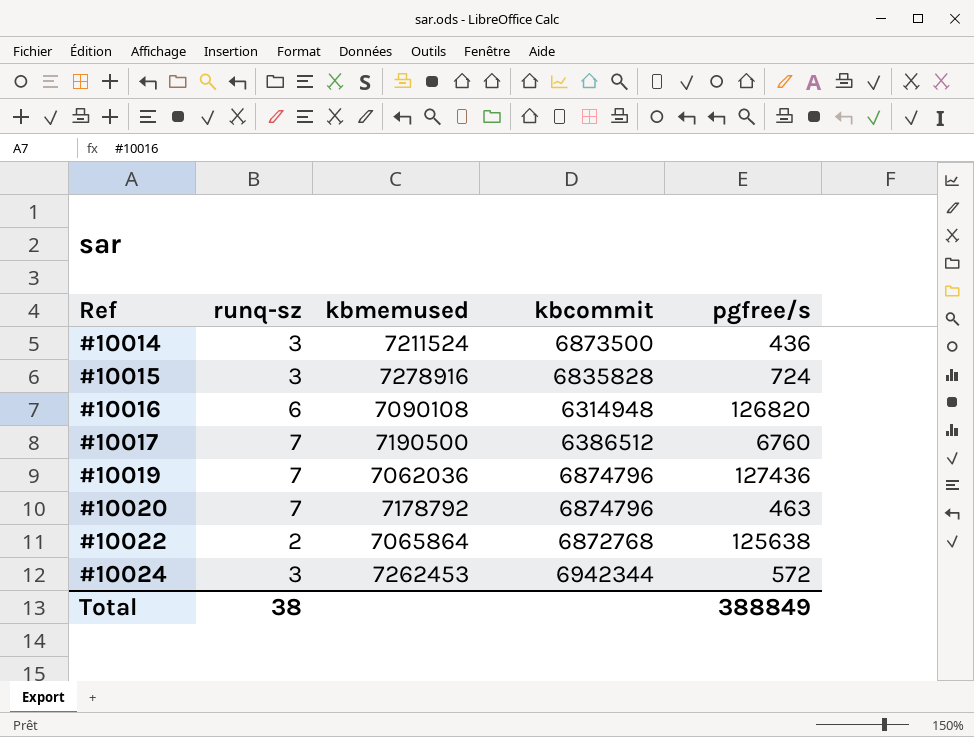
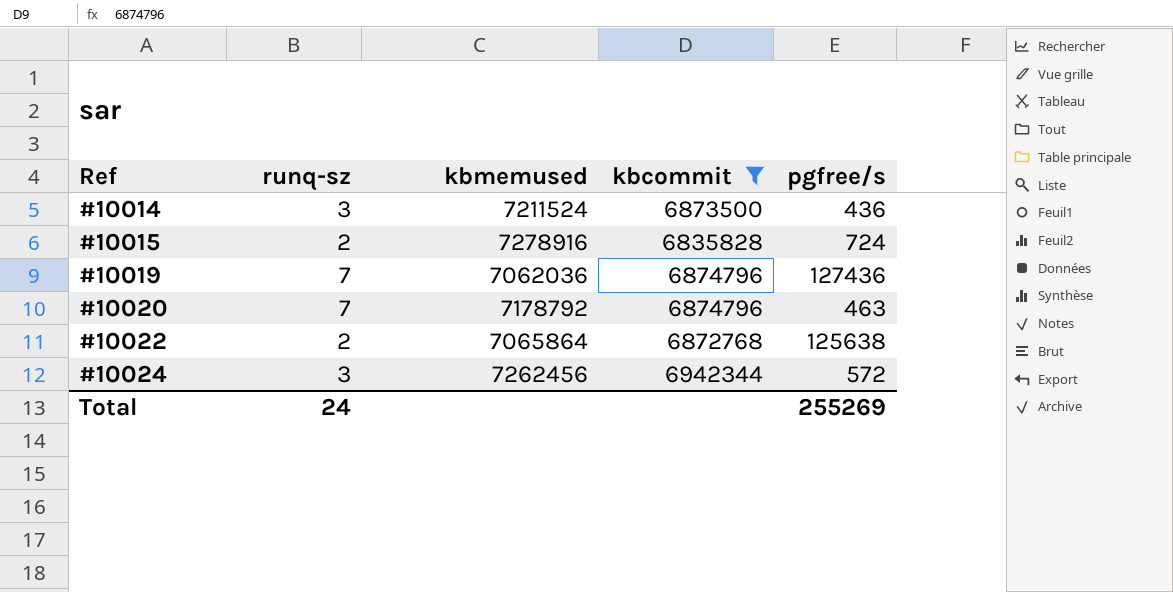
filter: none -> kbcommit >= 6835828
#10015 | runq-sz: 3 -> 2
#10024 | kbmemused: 7262453 -> 7262456
Total | runq-sz: 38 -> 24
Total | pgfree/s: 388849 -> 255269

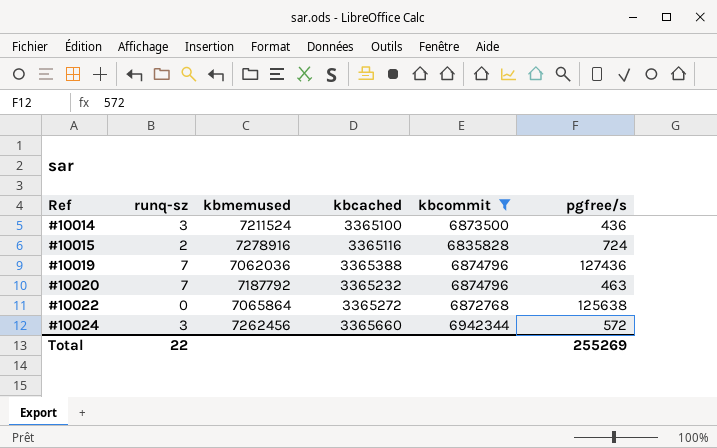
column kbcached | position: none -> 4
#10020 | kbmemused: 7178792 -> 7187792
#10022 | runq-sz: 2 -> 0
Total | runq-sz: 24 -> 22

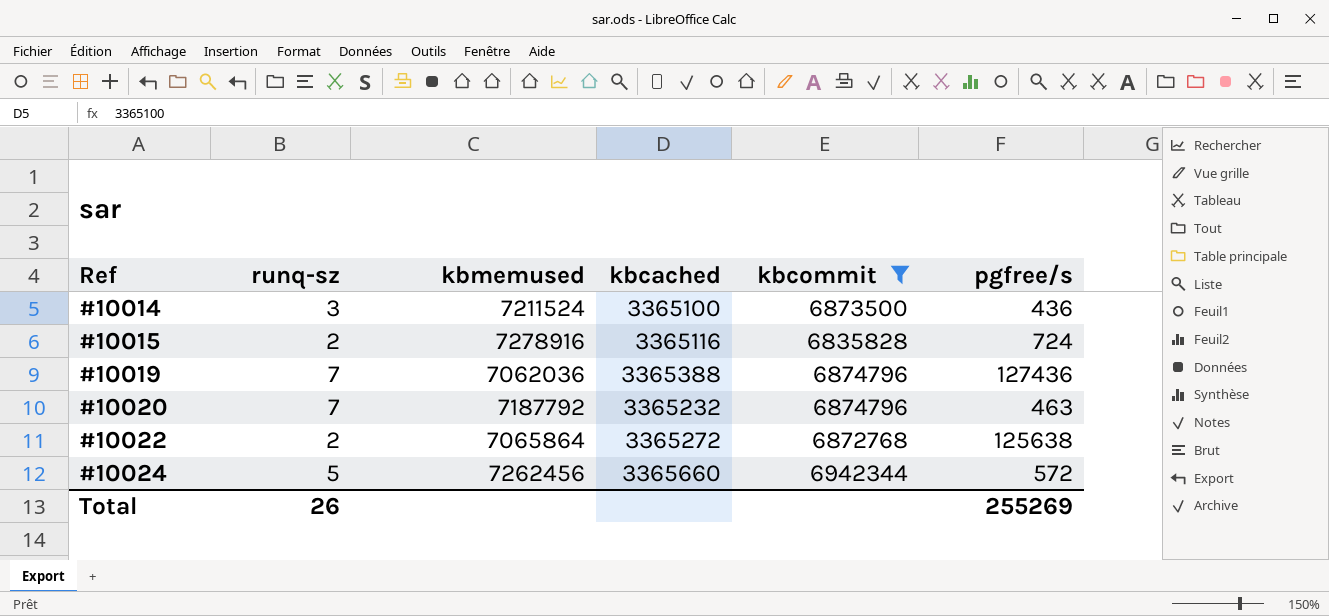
#10022 | runq-sz: 0 -> 2
#10024 | runq-sz: 3 -> 5
Total | runq-sz: 22 -> 26

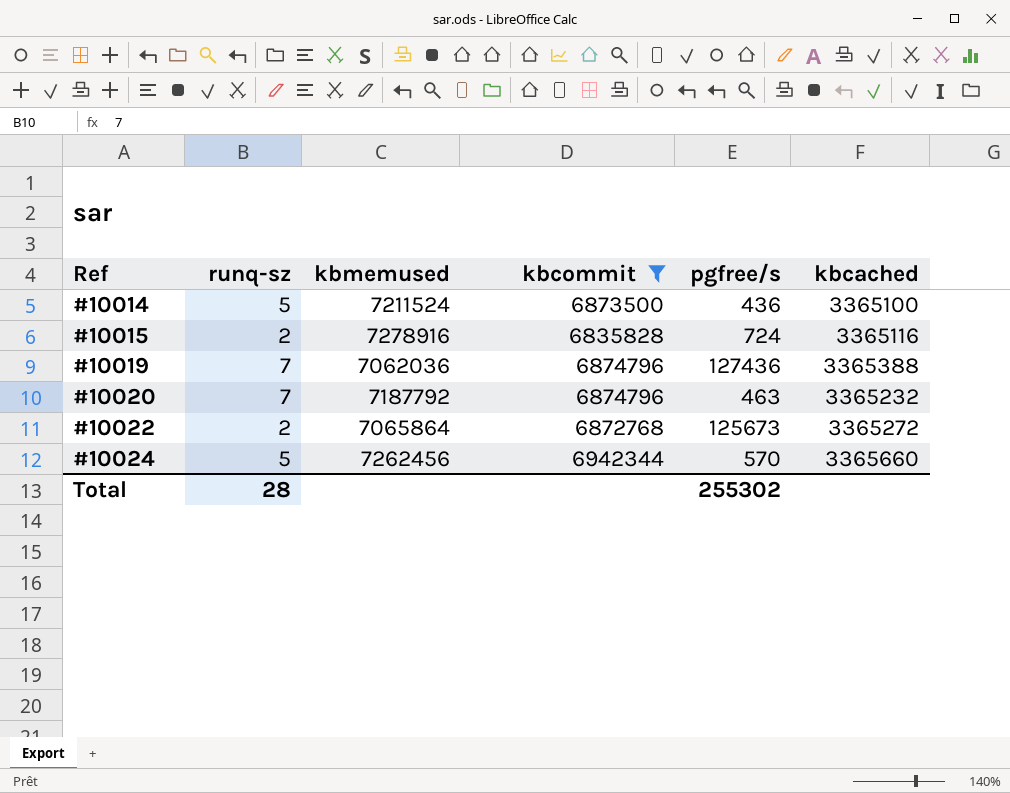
column kbcached | position: 4 -> 6
#10014 | runq-sz: 3 -> 5
#10022 | pgfree/s: 125638 -> 125673
#10024 | pgfree/s: 572 -> 570
Total | runq-sz: 26 -> 28
Total | pgfree/s: 255269 -> 255302

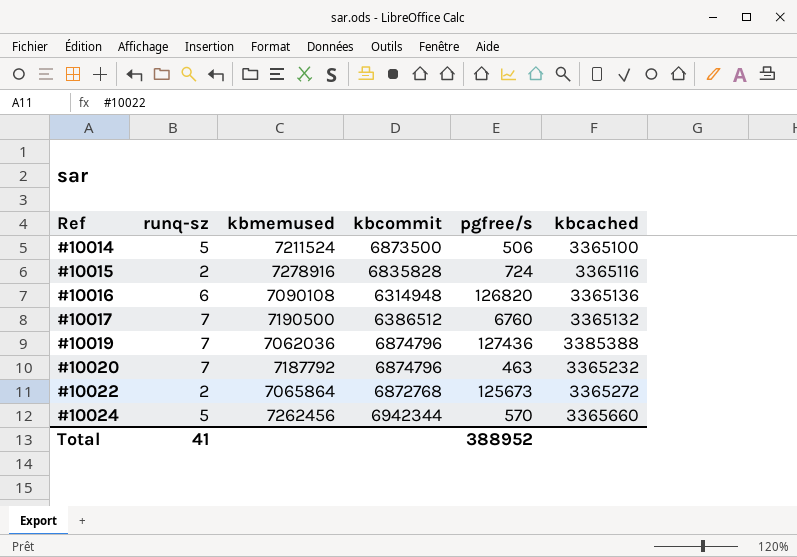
filter: kbcommit >= 6835828 -> none
#10014 | pgfree/s: 436 -> 506
#10019 | kbcached: 3365388 -> 3385388
Total | runq-sz: 28 -> 41
Total | pgfree/s: 255302 -> 388952

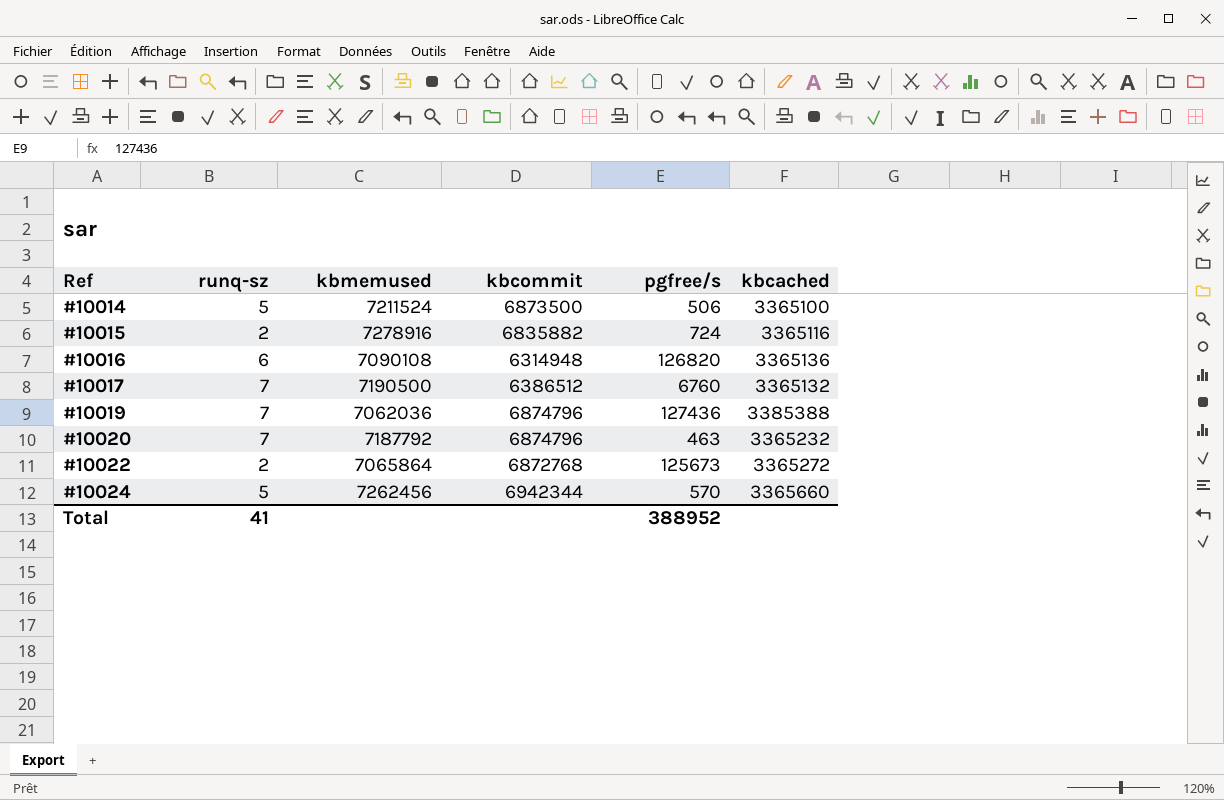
#10015 | kbcommit: 6835828 -> 6835882

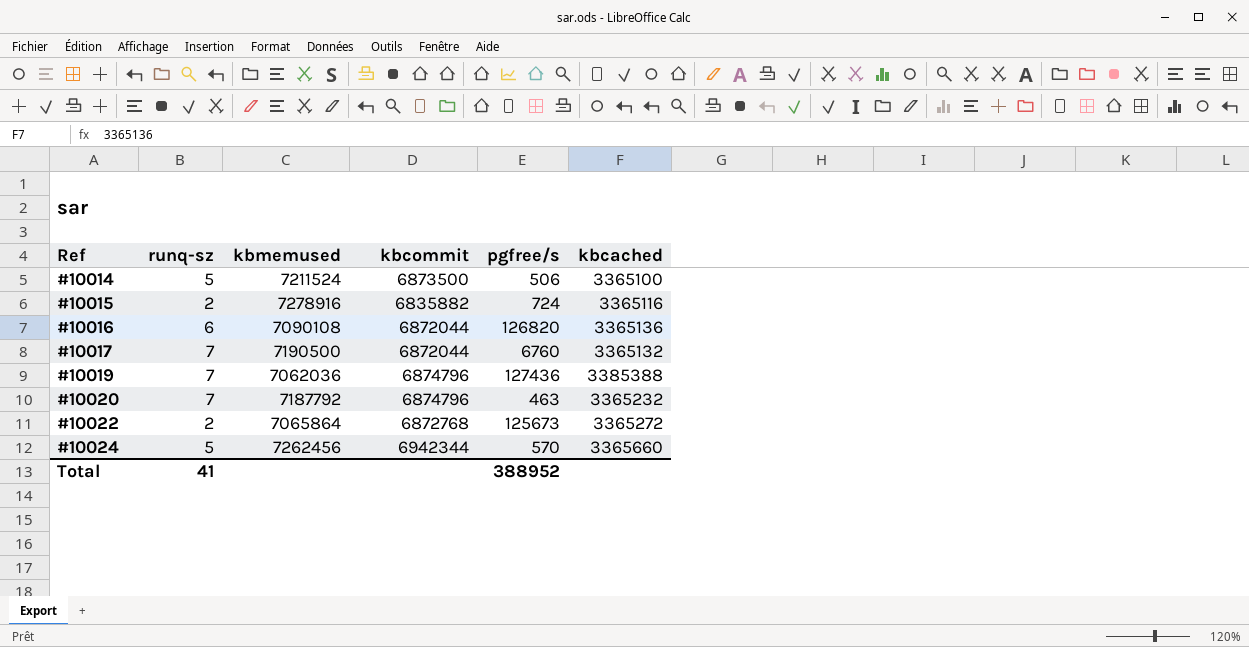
#10016 | kbcommit: 6314948 -> 6872044
#10017 | kbcommit: 6386512 -> 6872044

